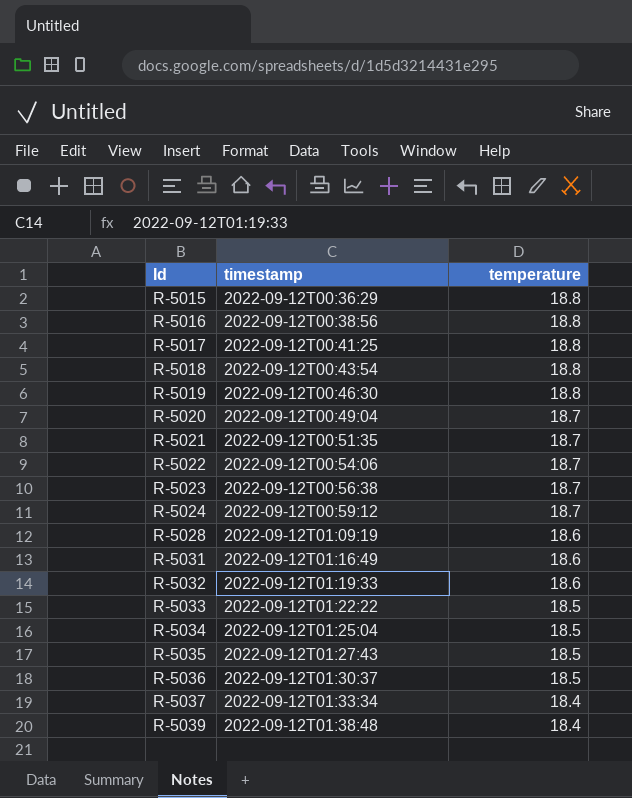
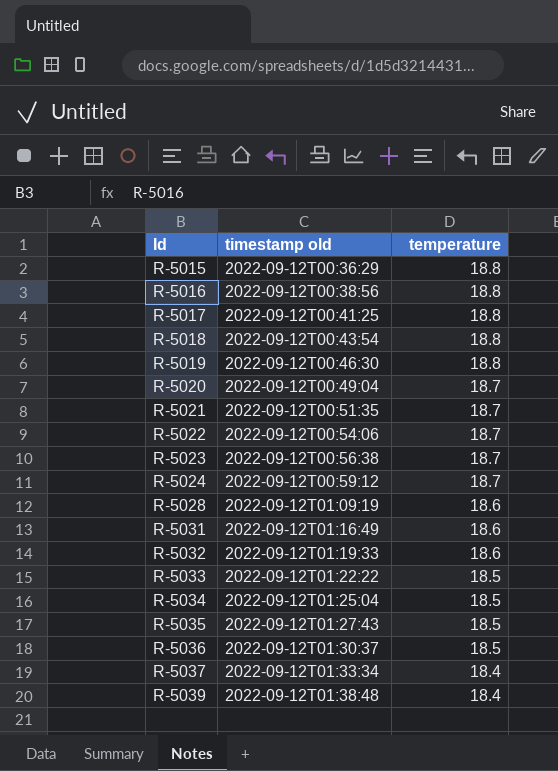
column name: timestamp -> timestamp old

